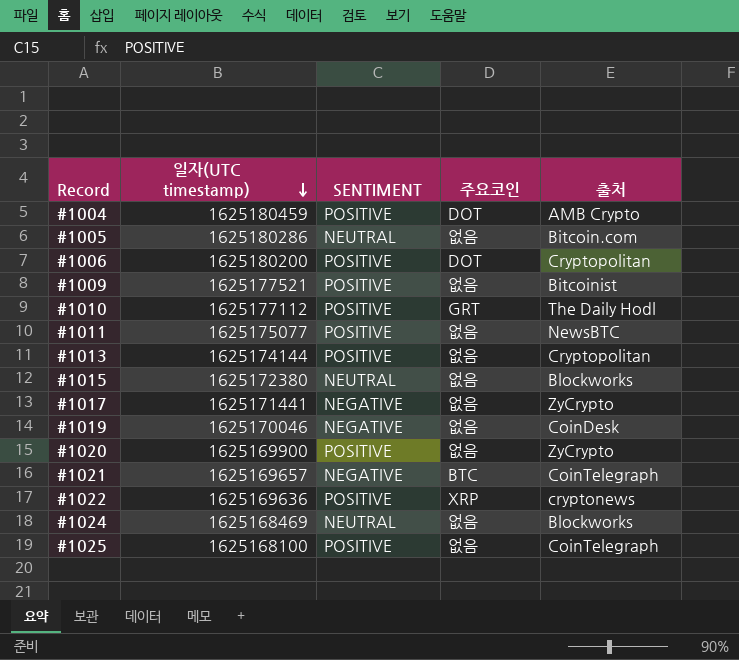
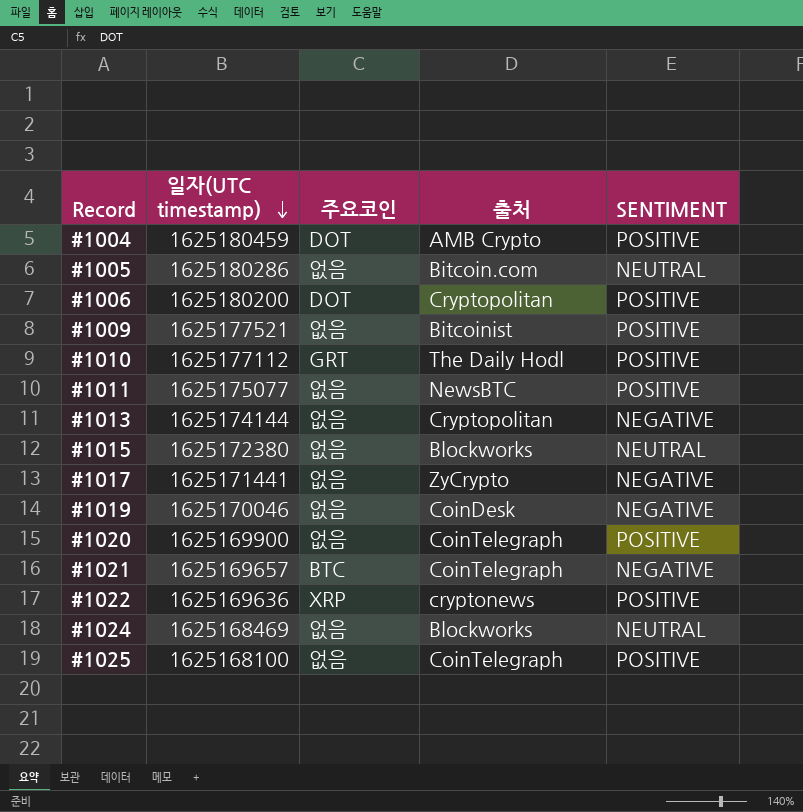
column SENTIMENT | position: 3 -> 5
#1013 | SENTIMENT: POSITIVE -> NEGATIVE
#1020 | 출처: ZyCrypto -> CoinTelegraph

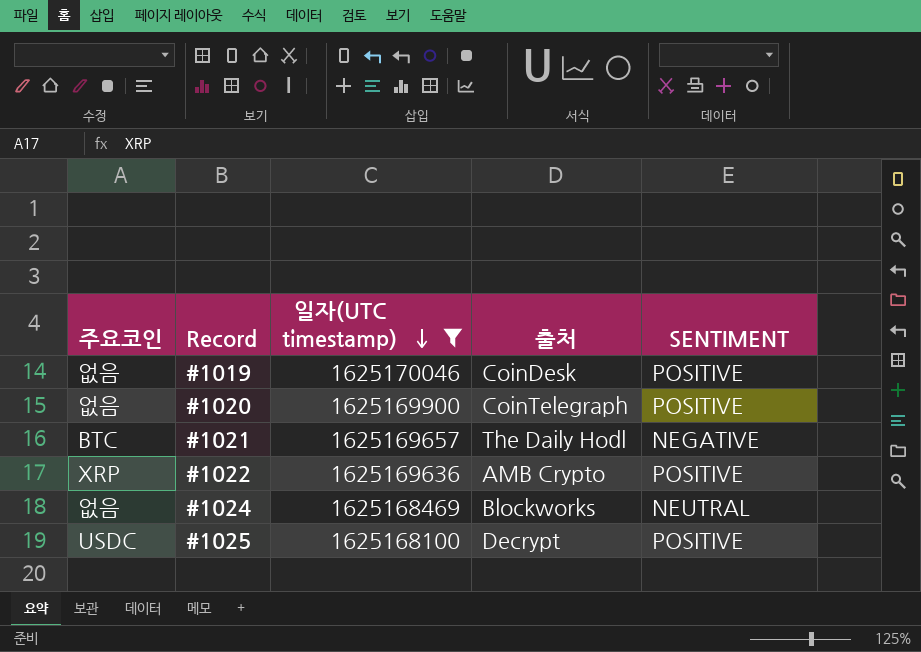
filter: none -> 일자(UTC timestamp) <= 1625170046
column 주요코인 | position: 3 -> 1
#1019 | SENTIMENT: NEGATIVE -> POSITIVE
#1021 | 출처: CoinTelegraph -> The Daily Hodl
#1022 | 출처: cryptonews -> AMB Crypto
#1025 | 주요코인: 없음 -> USDC
#1025 | 출처: CoinTelegraph -> Decrypt

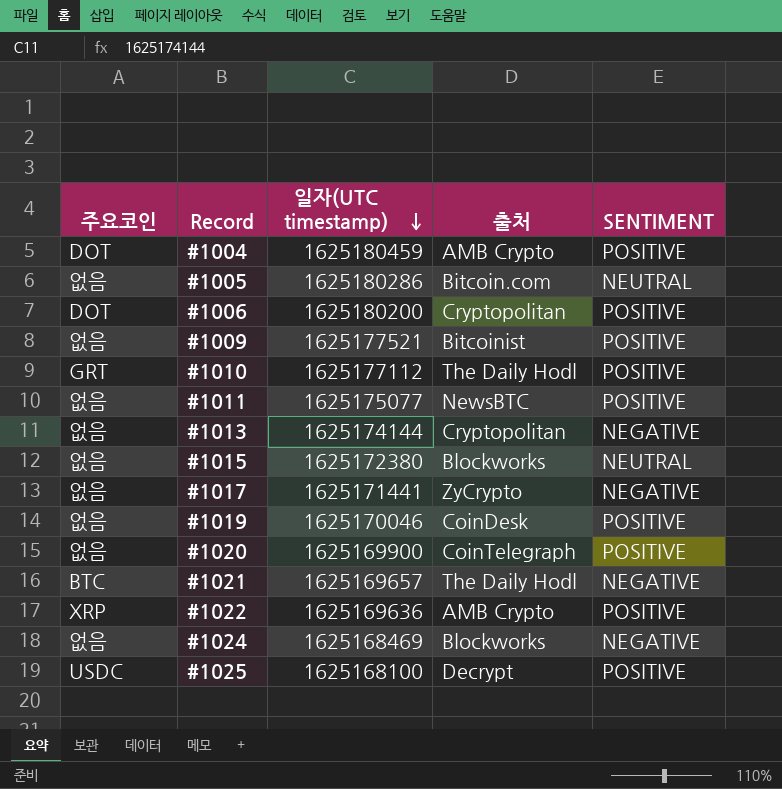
filter: 일자(UTC timestamp) <= 1625170046 -> none
#1024 | SENTIMENT: NEUTRAL -> NEGATIVE

